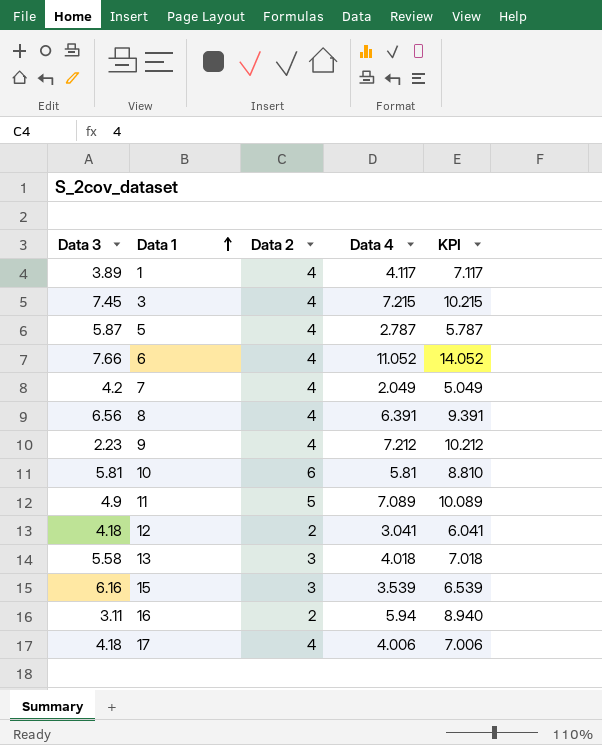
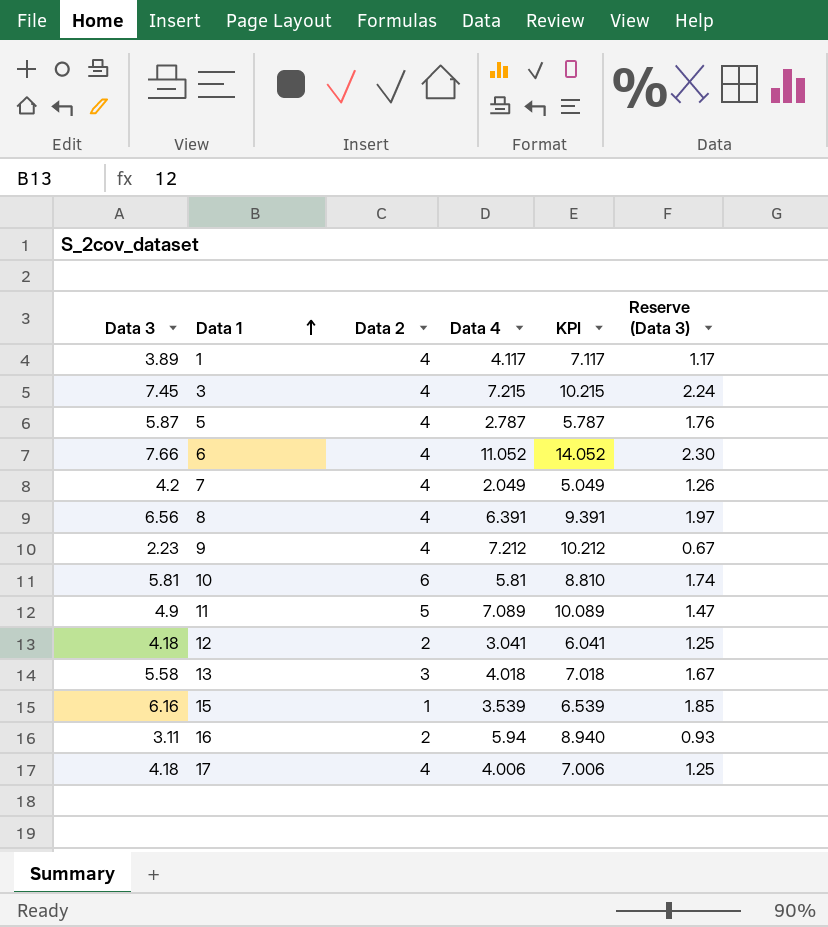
column Reserve (Data 3) | formula: none -> [Data 3] * 0.3
15 | Data 2: 3 -> 1

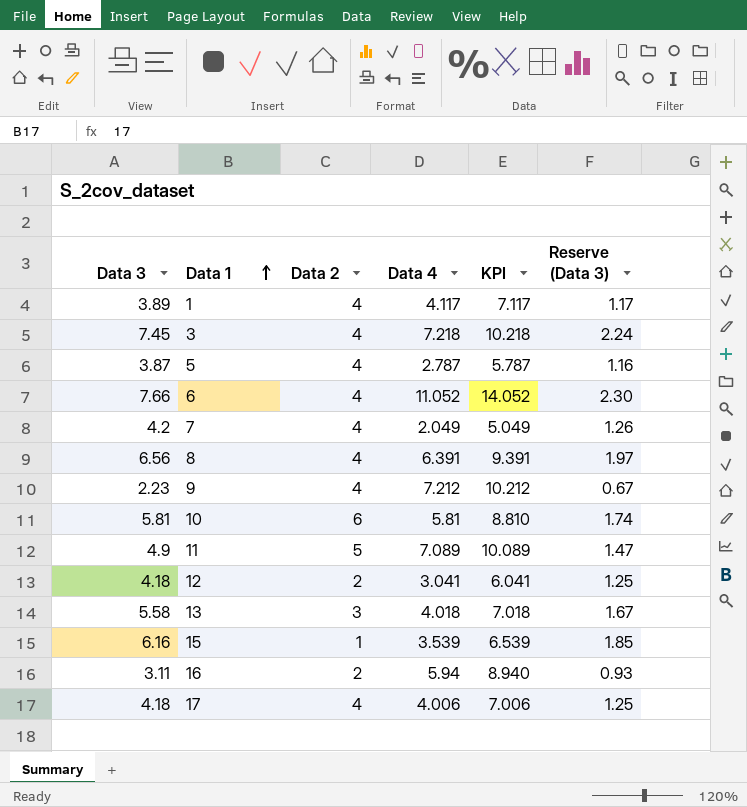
3 | Data 4: 7.215 -> 7.218
3 | KPI: 10.215 -> 10.218
5 | Data 3: 5.87 -> 3.87
5 | Reserve (Data 3): 1.76 -> 1.16

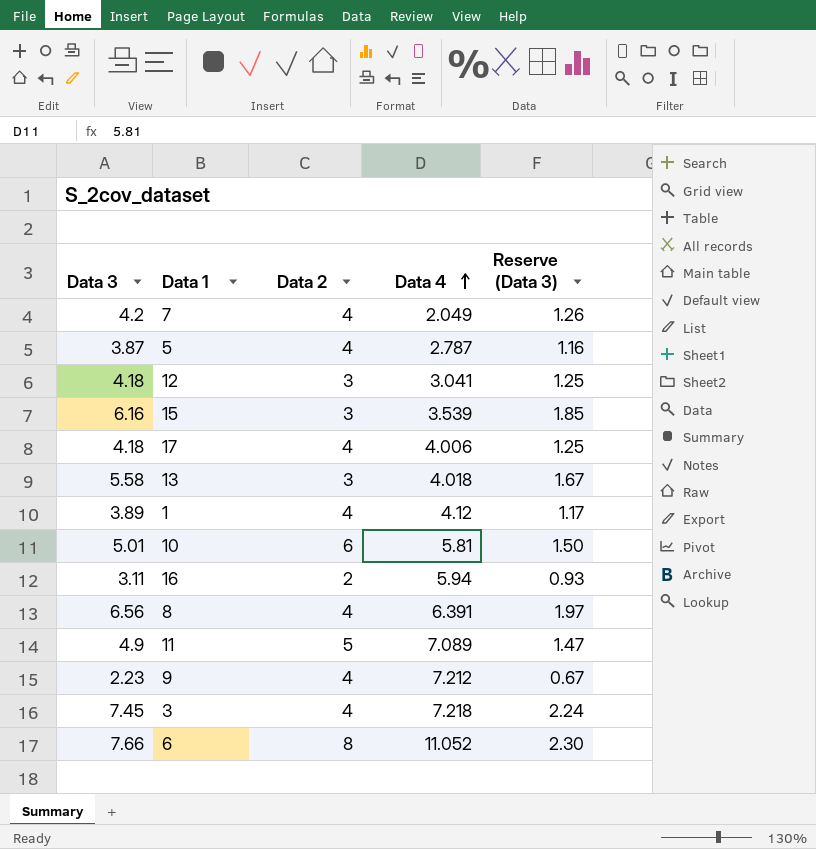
row order: Data 1 ascending -> Data 4 ascending
column KPI | formula: [Data 4] + 3 -> none
12 | Data 2: 2 -> 3
15 | Data 2: 1 -> 3
1 | Data 4: 4.117 -> 4.12
10 | Data 3: 5.81 -> 5.01
10 | Reserve (Data 3): 1.74 -> 1.50
6 | Data 2: 4 -> 8

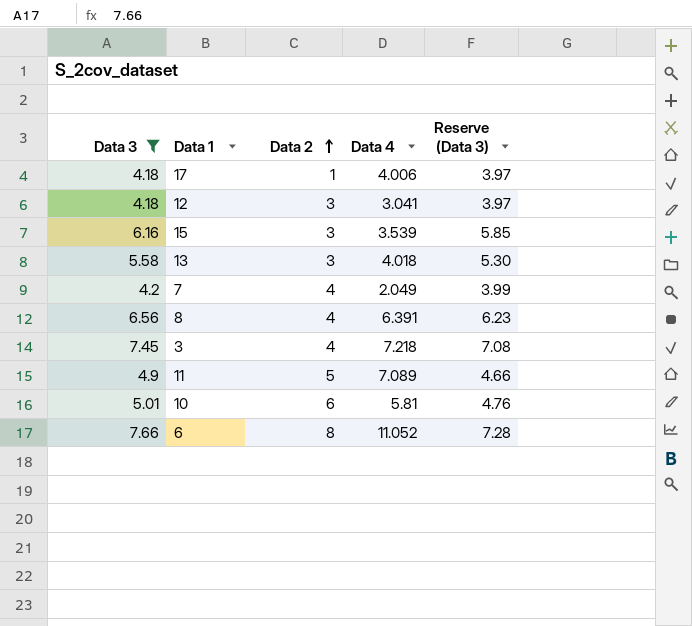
filter: none -> Data 3 >= 4.18
row order: Data 4 ascending -> Data 2 ascending
column Reserve (Data 3) | formula: [Data 3] * 0.3 -> [Data 3] * 0.95
17 | Data 2: 4 -> 1

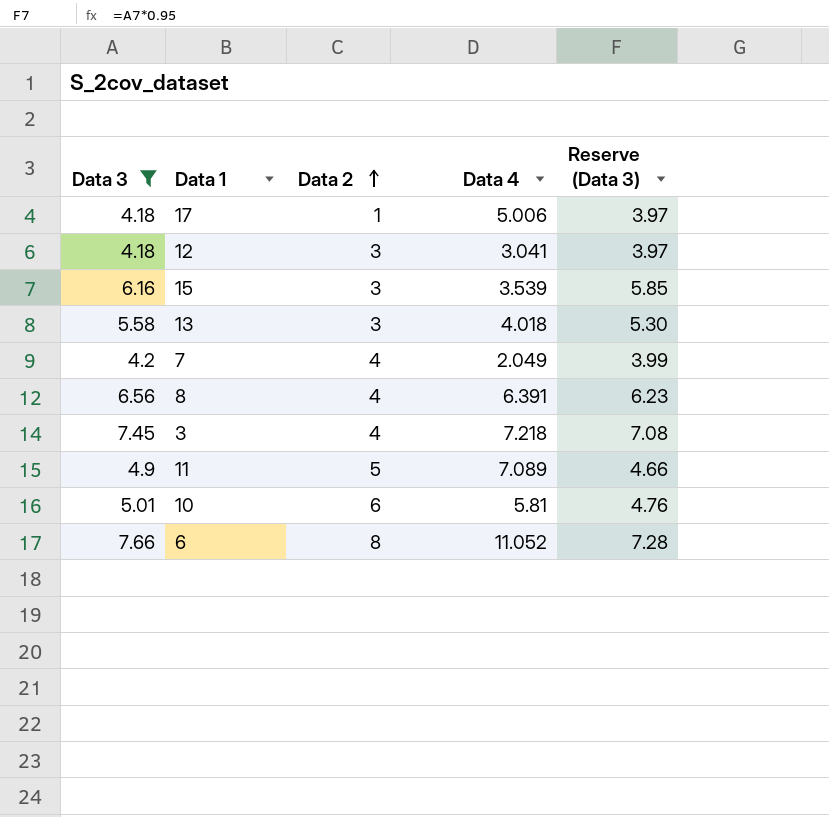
17 | Data 4: 4.006 -> 5.006

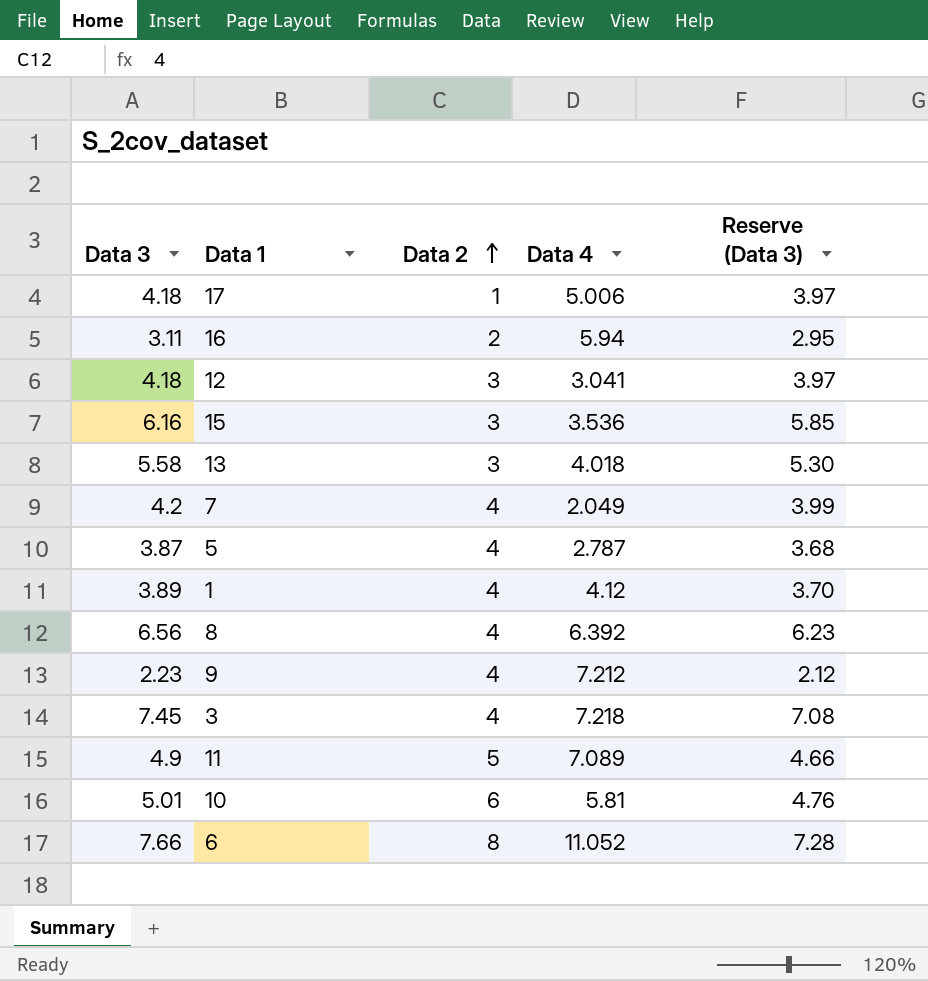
filter: Data 3 >= 4.18 -> none
15 | Data 4: 3.539 -> 3.536
8 | Data 4: 6.391 -> 6.392

